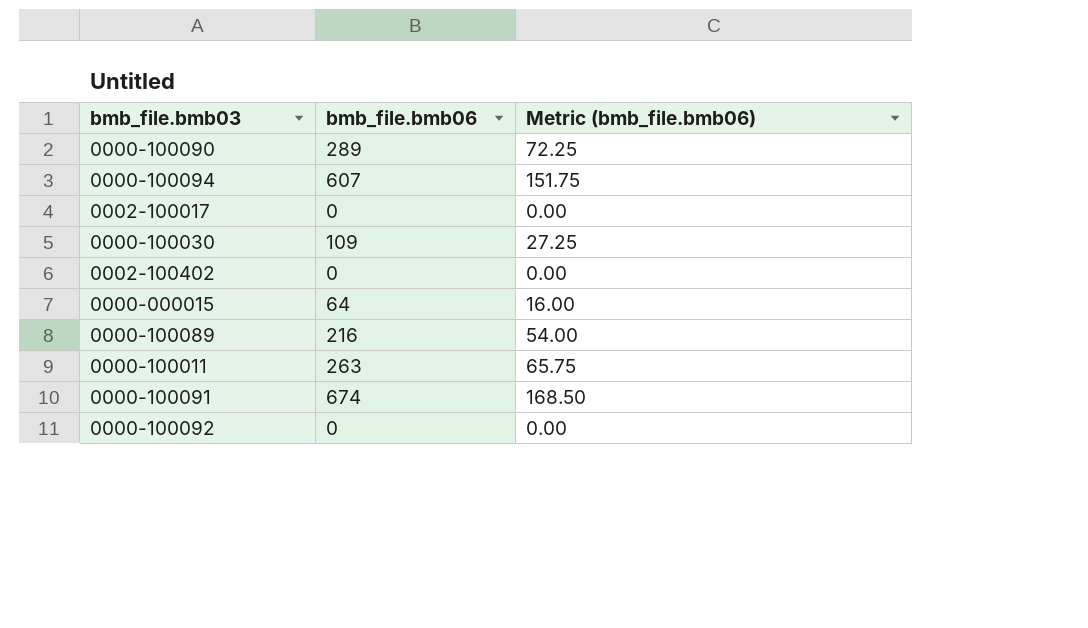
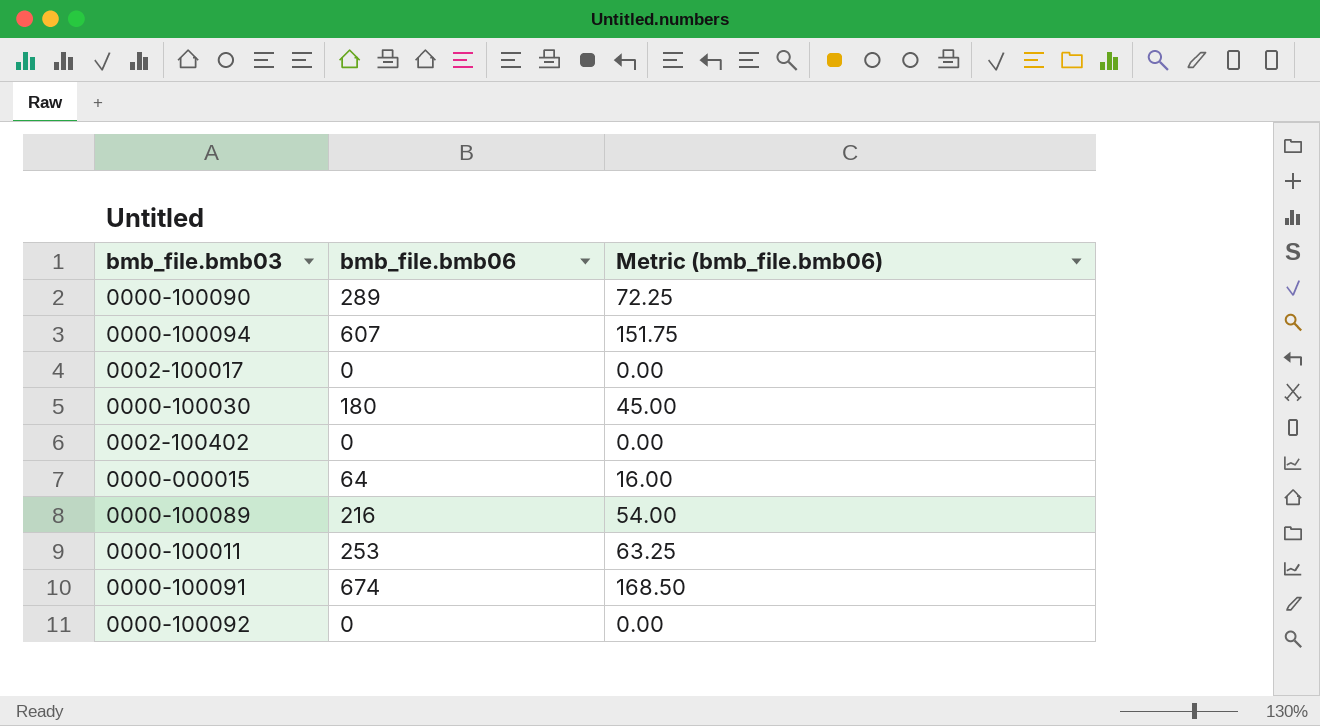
0000-100030 | bmb_file.bmb06: 109 -> 180
0000-100030 | Metric (bmb_file.bmb06): 27.25 -> 45.00
0000-100011 | bmb_file.bmb06: 263 -> 253
0000-100011 | Metric (bmb_file.bmb06): 65.75 -> 63.25

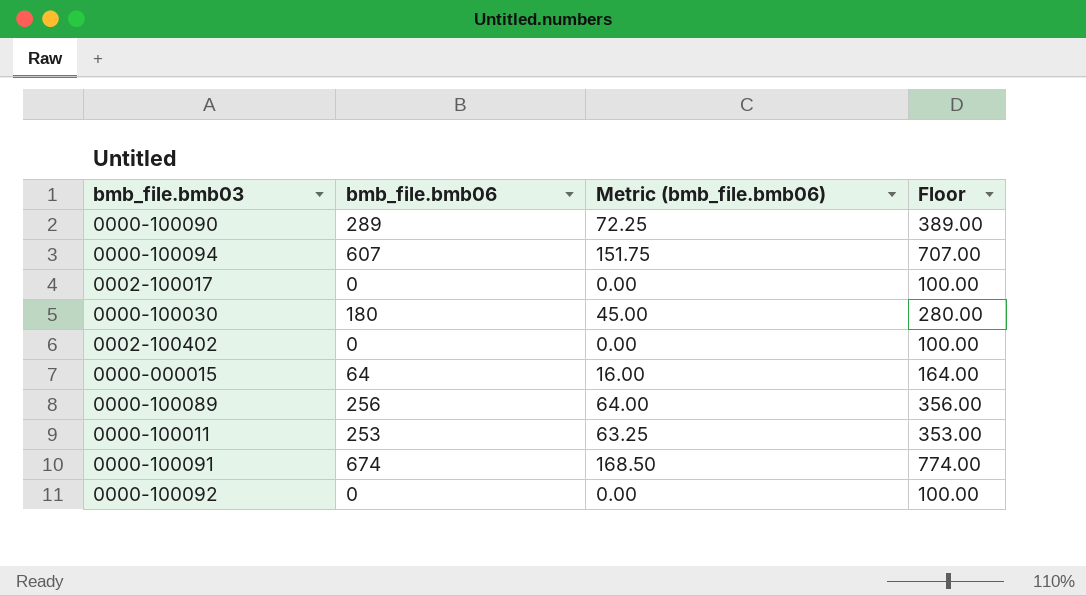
column Floor | formula: none -> [bmb_file.bmb06] + 100
0000-100089 | bmb_file.bmb06: 216 -> 256
0000-100089 | Metric (bmb_file.bmb06): 54.00 -> 64.00

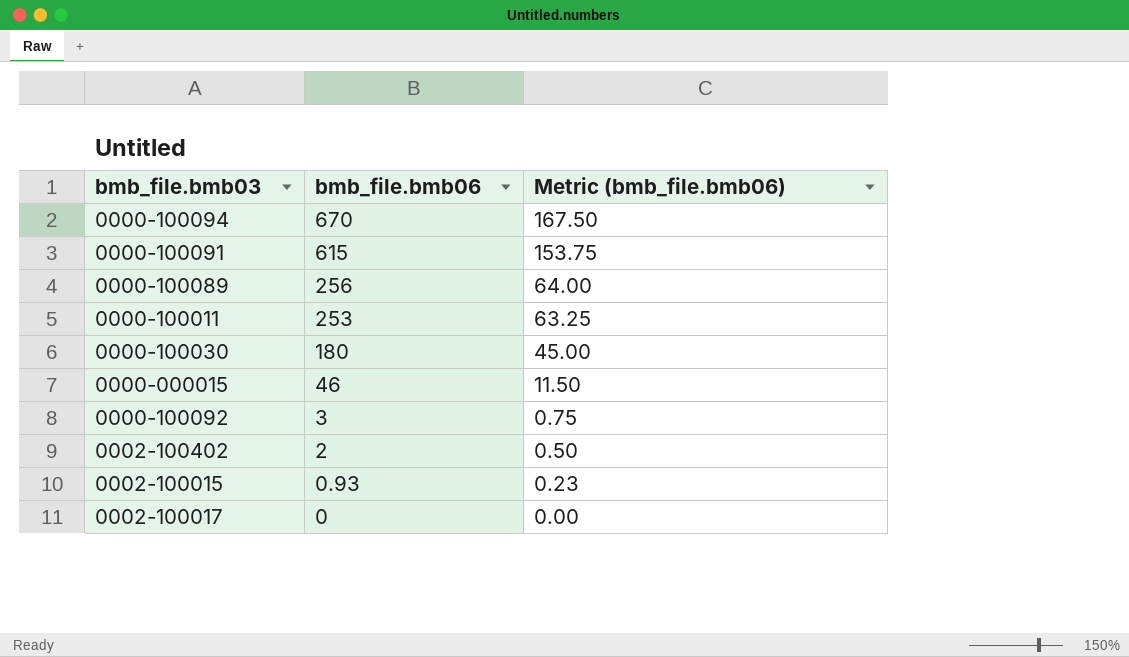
row order: none -> bmb_file.bmb06 descending
column Floor | formula: [bmb_file.bmb06] + 100 -> none
row 0000-100090: 289 | 72.25 | 389.00 -> none
0000-100094 | bmb_file.bmb06: 607 -> 670
0000-100094 | Metric (bmb_file.bmb06): 151.75 -> 167.50
0000-100091 | bmb_file.bmb06: 674 -> 615
0000-100091 | Metric (bmb_file.bmb06): 168.50 -> 153.75
0000-000015 | bmb_file.bmb06: 64 -> 46
0000-000015 | Metric (bmb_file.bmb06): 16.00 -> 11.50
0000-100092 | bmb_file.bmb06: 0 -> 3
0000-100092 | Metric (bmb_file.bmb06): 0.00 -> 0.75
0002-100402 | bmb_file.bmb06: 0 -> 2
0002-100402 | Metric (bmb_file.bmb06): 0.00 -> 0.50
row 0002-100015: none -> 0.93 | 0.23

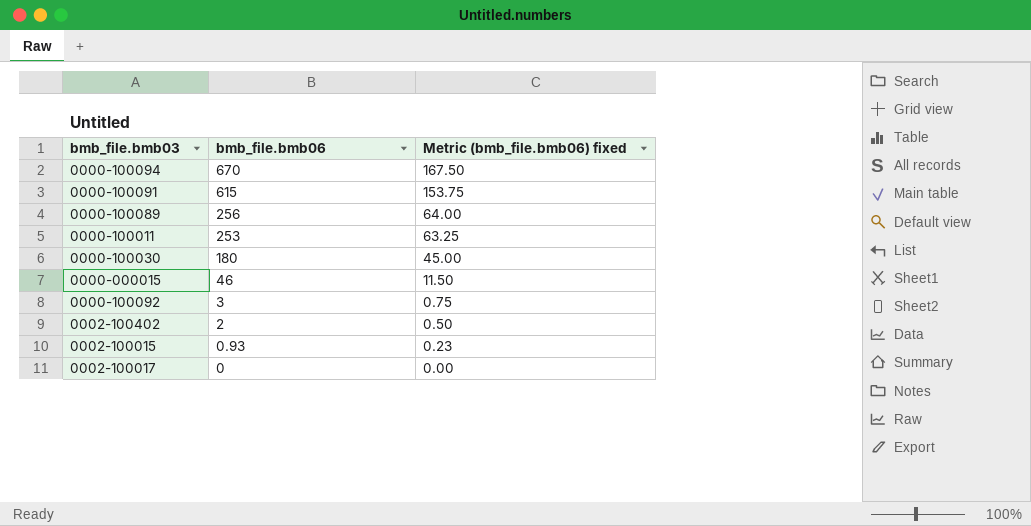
column name: Metric (bmb_file.bmb06) -> Metric (bmb_file.bmb06) fixed

